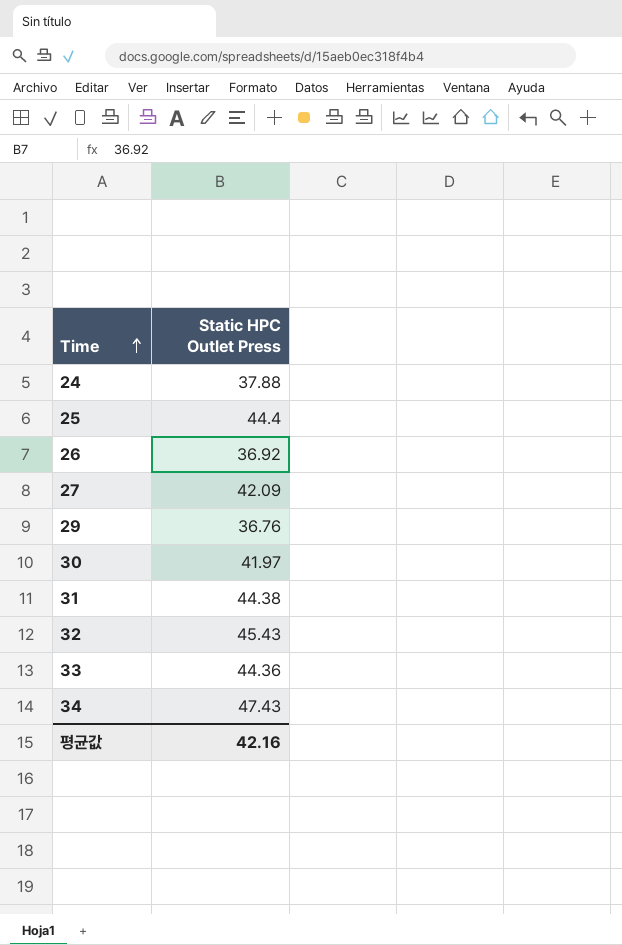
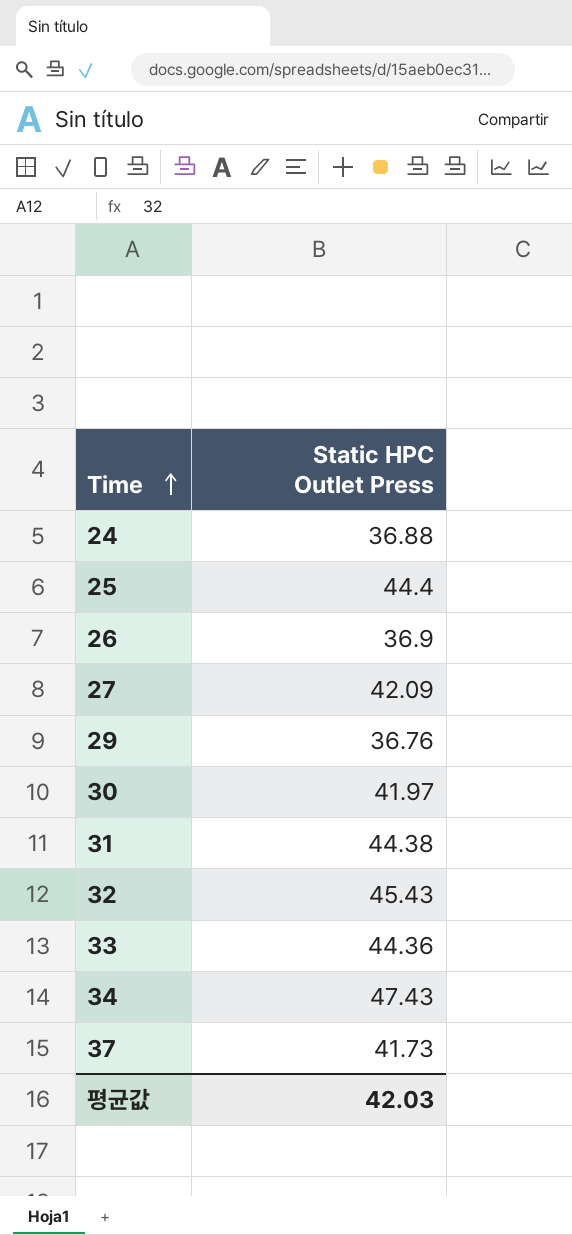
24 | Static HPC Outlet Press: 37.88 -> 36.88
26 | Static HPC Outlet Press: 36.92 -> 36.9
row 37: none -> 41.73
평균값 | Static HPC Outlet Press: 42.16 -> 42.03

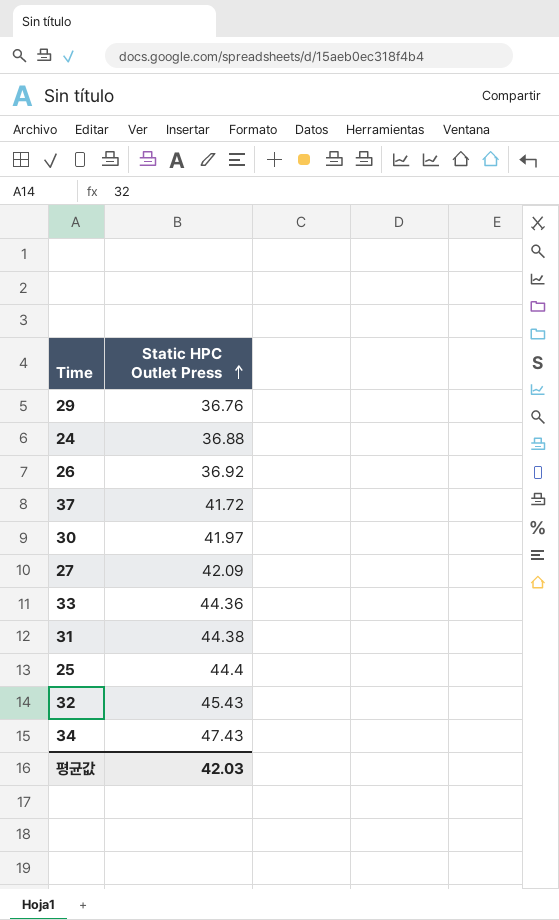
row order: Time ascending -> Static HPC Outlet Press ascending
26 | Static HPC Outlet Press: 36.9 -> 36.92
37 | Static HPC Outlet Press: 41.73 -> 41.72

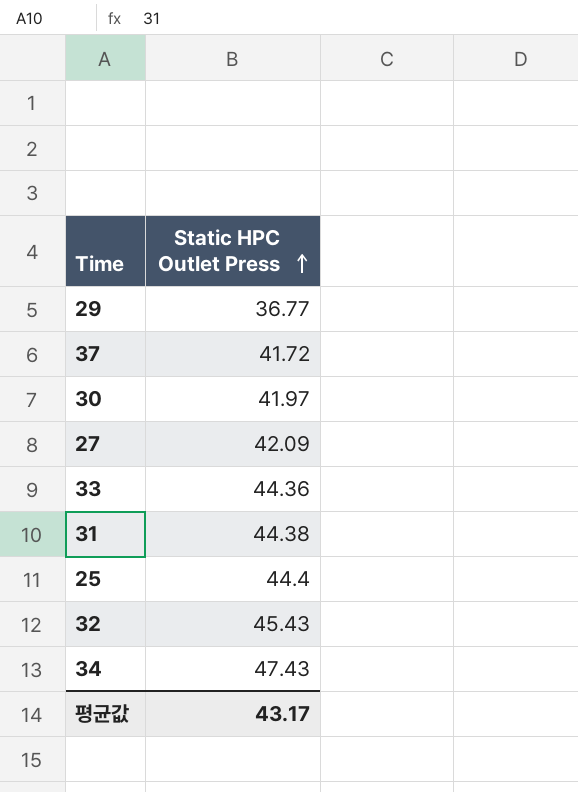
row 24: 36.88 -> none
row 26: 36.92 -> none
29 | Static HPC Outlet Press: 36.76 -> 36.77
평균값 | Static HPC Outlet Press: 42.03 -> 43.17

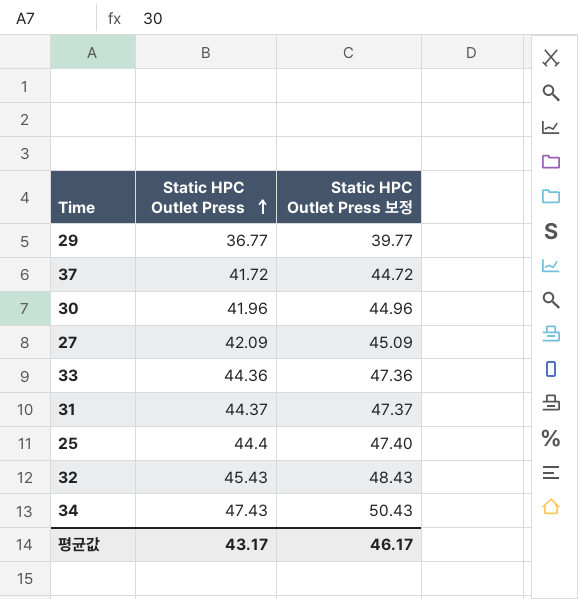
column Static HPC Outlet Press 보정 | formula: none -> [Static HPC Outlet Press] + 3
30 | Static HPC Outlet Press: 41.97 -> 41.96
31 | Static HPC Outlet Press: 44.38 -> 44.37

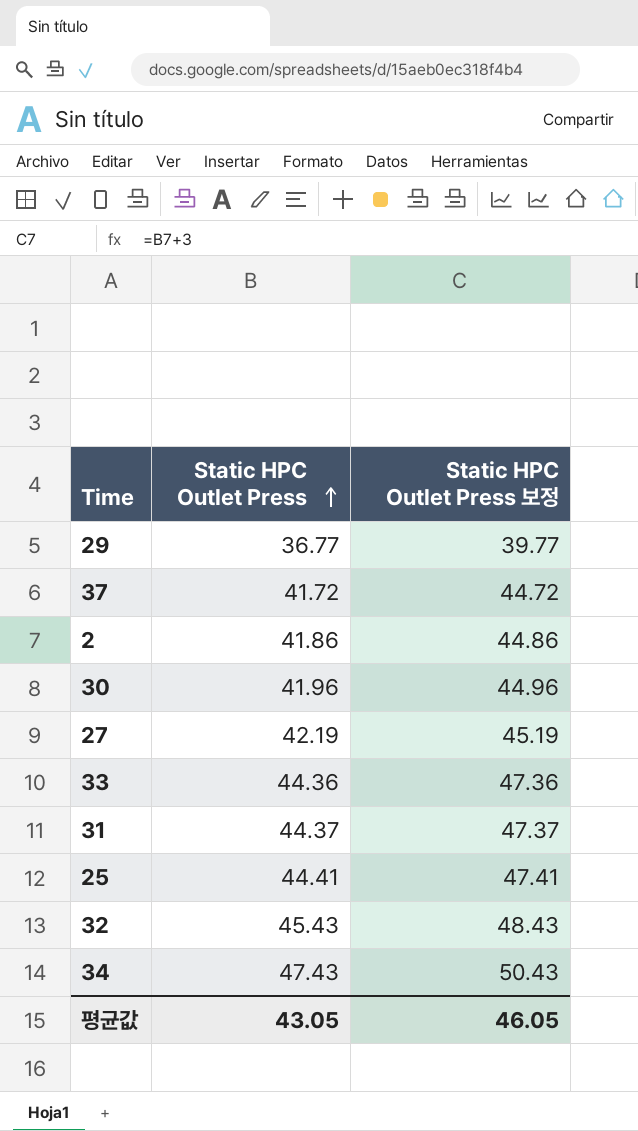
row 2: none -> 41.86 | 44.86
27 | Static HPC Outlet Press: 42.09 -> 42.19
27 | Static HPC Outlet Press 보정: 45.09 -> 45.19
25 | Static HPC Outlet Press: 44.4 -> 44.41
25 | Static HPC Outlet Press 보정: 47.40 -> 47.41
평균값 | Static HPC Outlet Press: 43.17 -> 43.05
평균값 | Static HPC Outlet Press 보정: 46.17 -> 46.05

